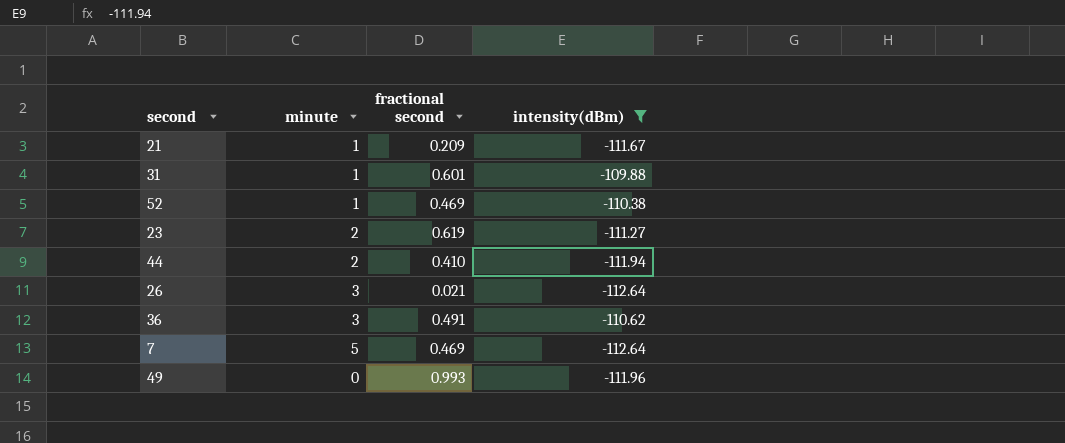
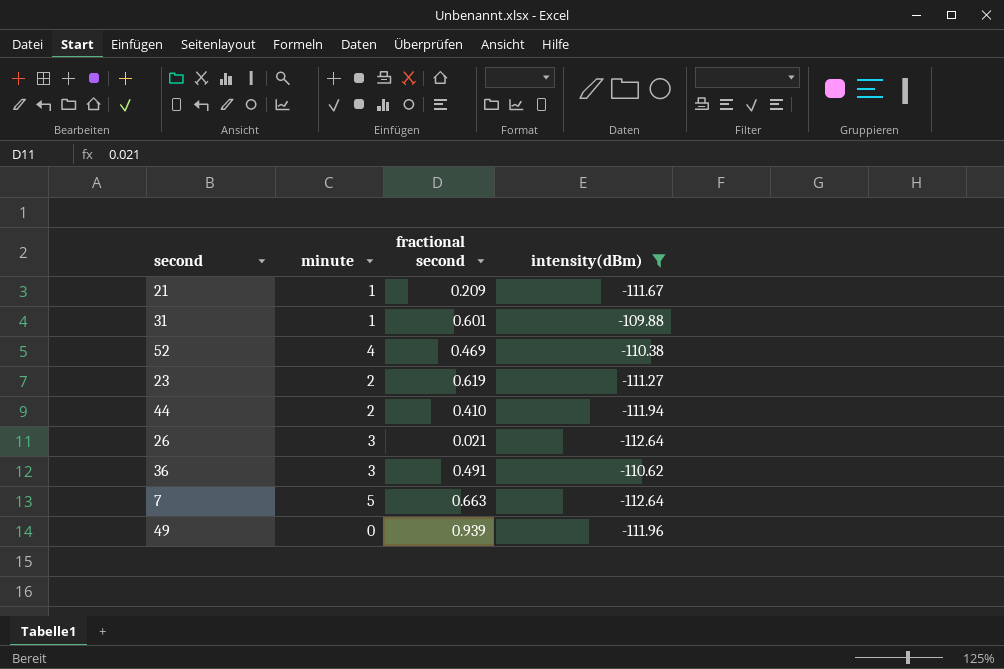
52 | minute: 1 -> 4
7 | fractional second: 0.469 -> 0.663
49 | fractional second: 0.993 -> 0.939

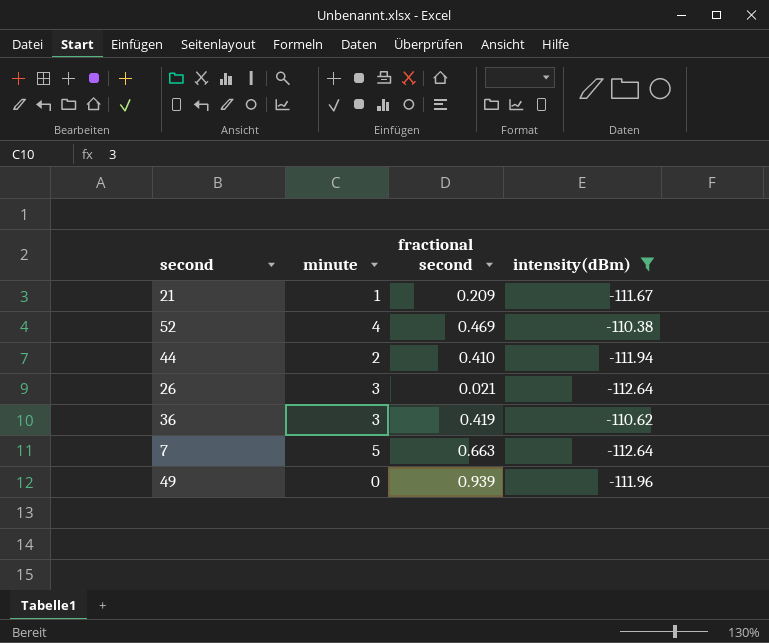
row 31: 1 | 0.601 | -109.88 -> none
row 23: 2 | 0.619 | -111.27 -> none
36 | fractional second: 0.491 -> 0.419

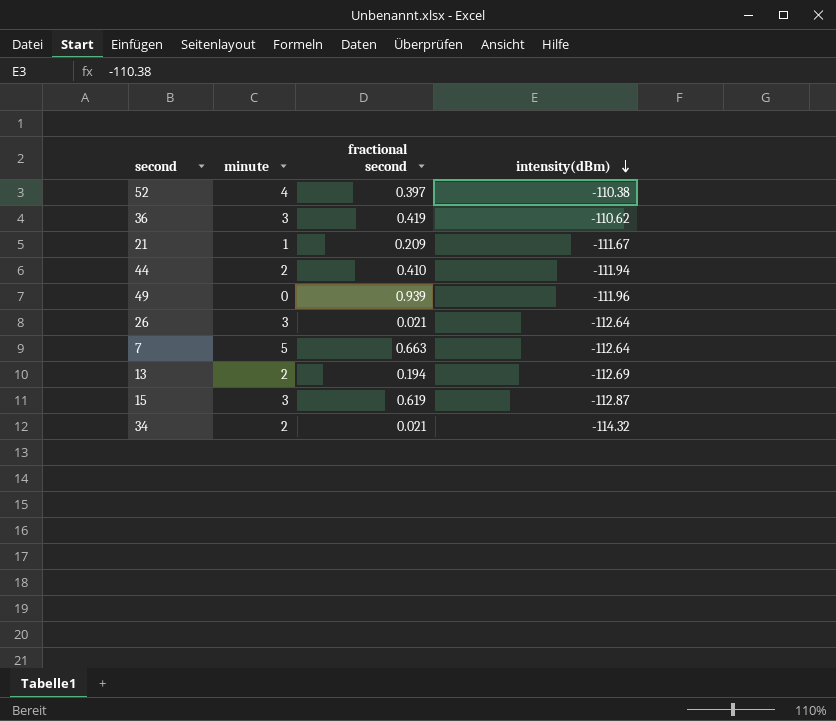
filter: intensity(dBm) >= -112.64 -> none
row order: none -> intensity(dBm) descending
52 | fractional second: 0.469 -> 0.397

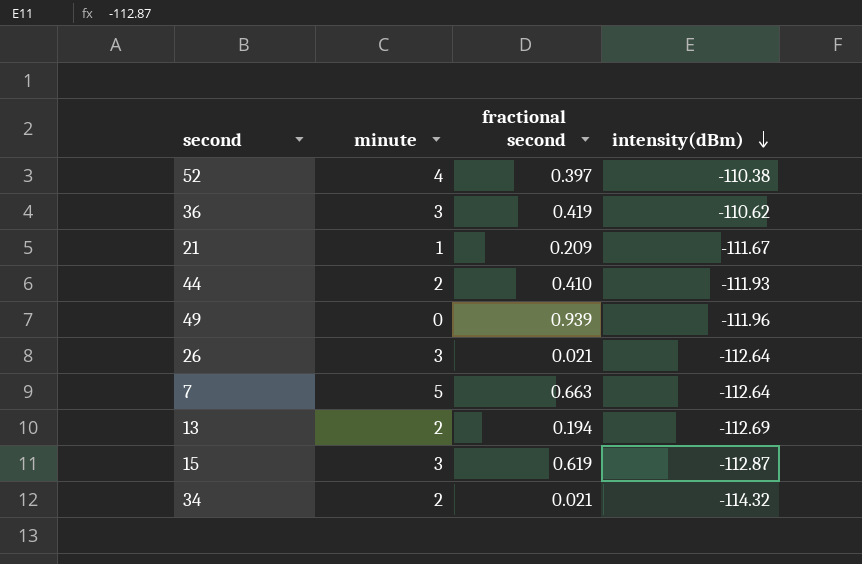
44 | intensity(dBm): -111.94 -> -111.93

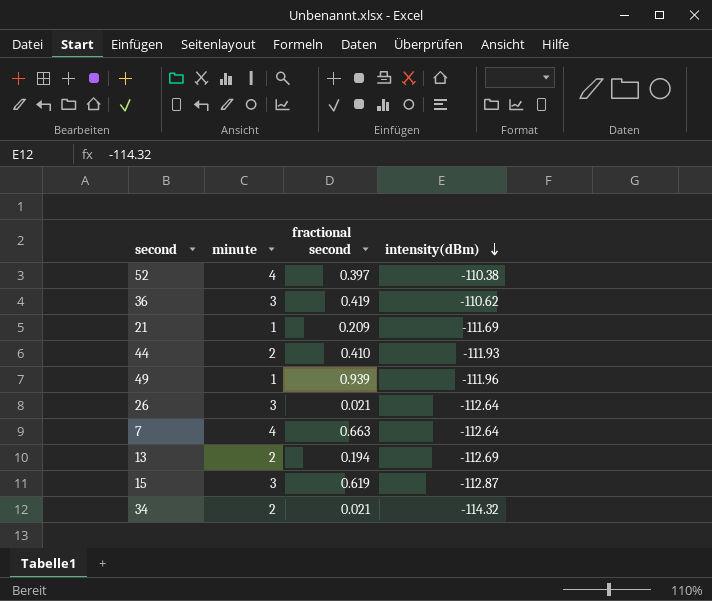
21 | intensity(dBm): -111.67 -> -111.69
49 | minute: 0 -> 1
7 | minute: 5 -> 4

